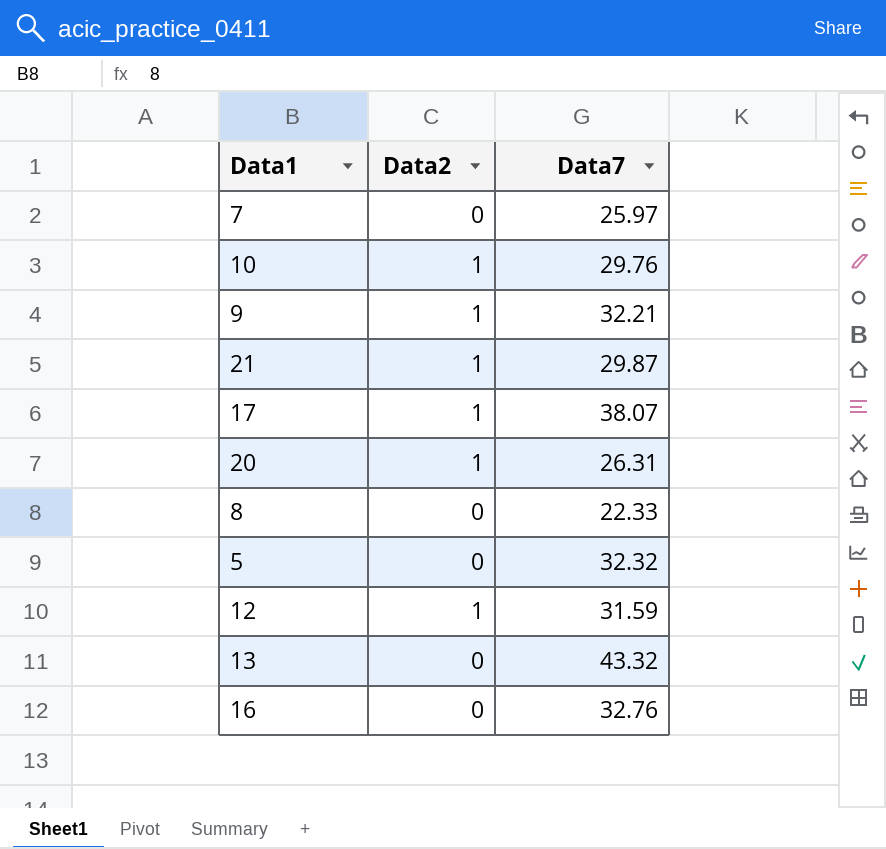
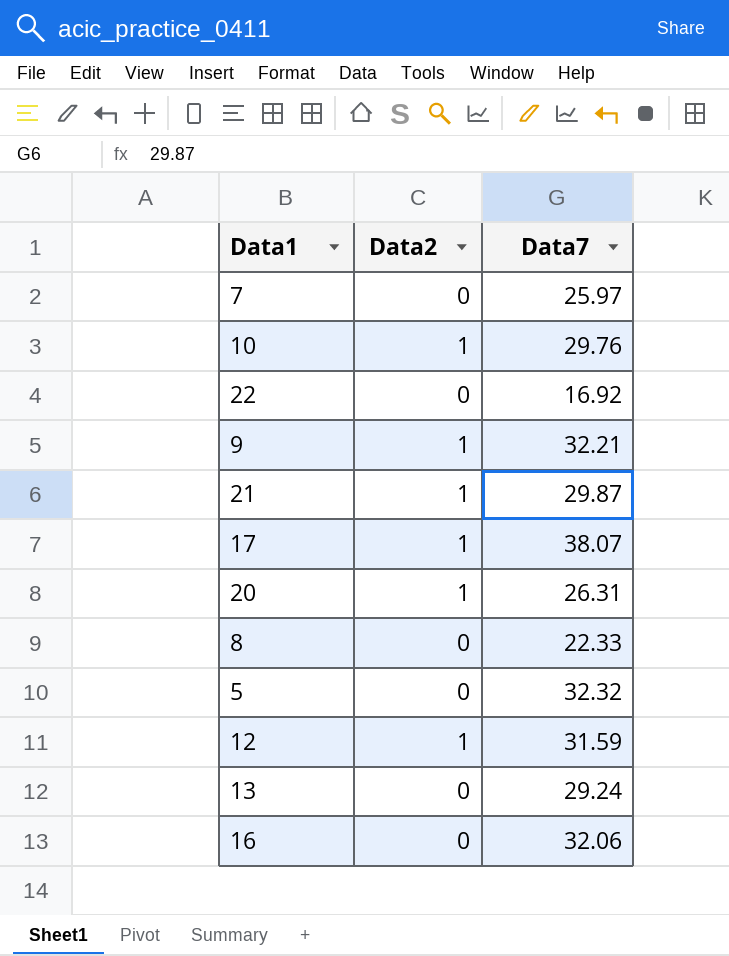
row 22: none -> 0 | 16.92
13 | Data7: 43.32 -> 29.24
16 | Data7: 32.76 -> 32.06

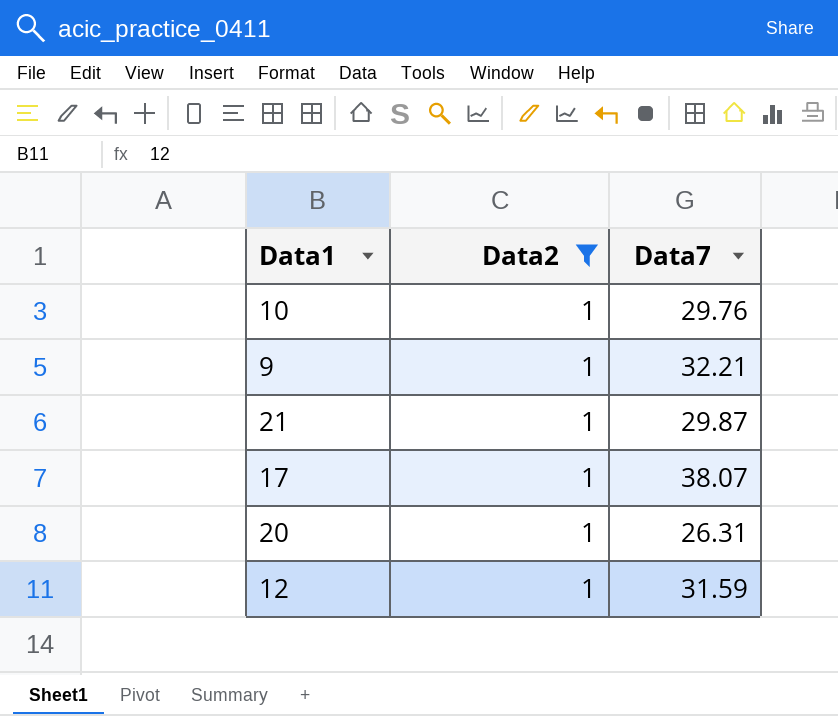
filter: none -> Data2 = 1

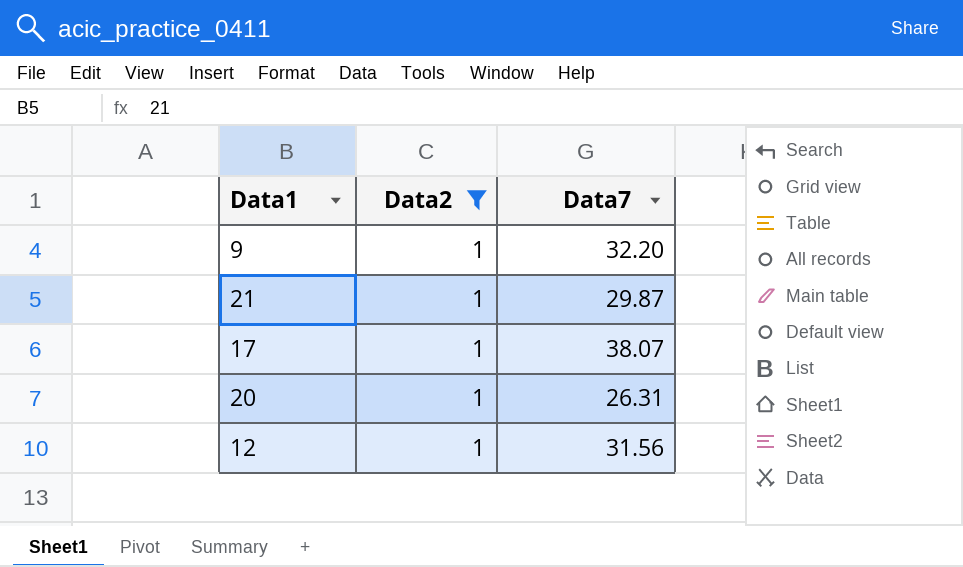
row 10: 1 | 29.76 -> none
9 | Data7: 32.21 -> 32.20
12 | Data7: 31.59 -> 31.56

